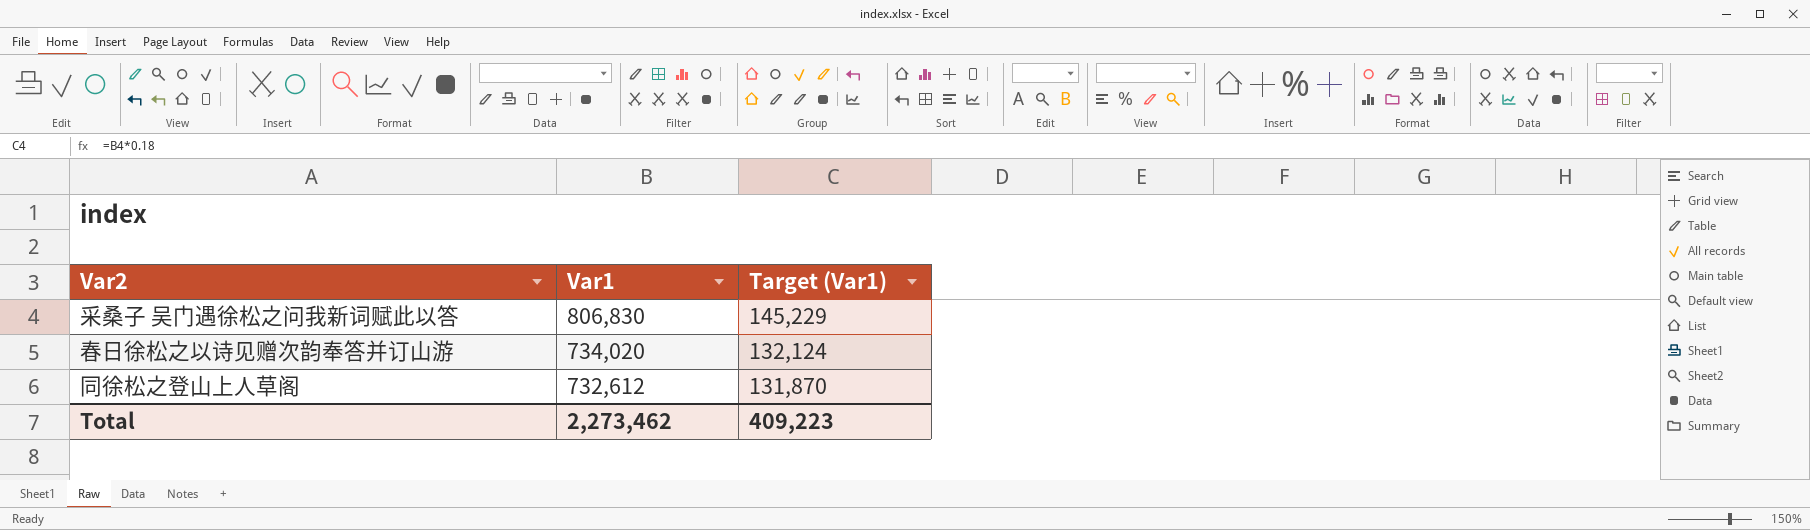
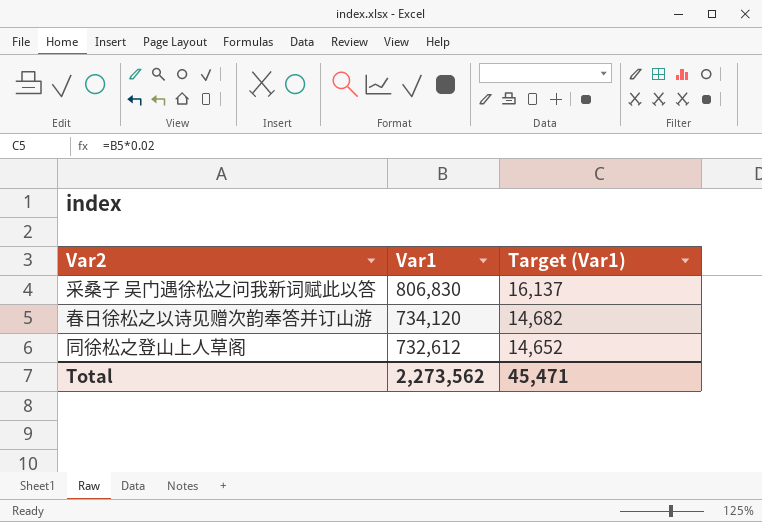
column Target (Var1) | formula: [Var1] * 0.18 -> [Var1] * 0.02
春日徐松之以诗见赠次韵奉答并订山游 | Var1: 734,020 -> 734,120
Total | Var1: 2,273,462 -> 2,273,562
Total | Target (Var1): 409,223 -> 45,471

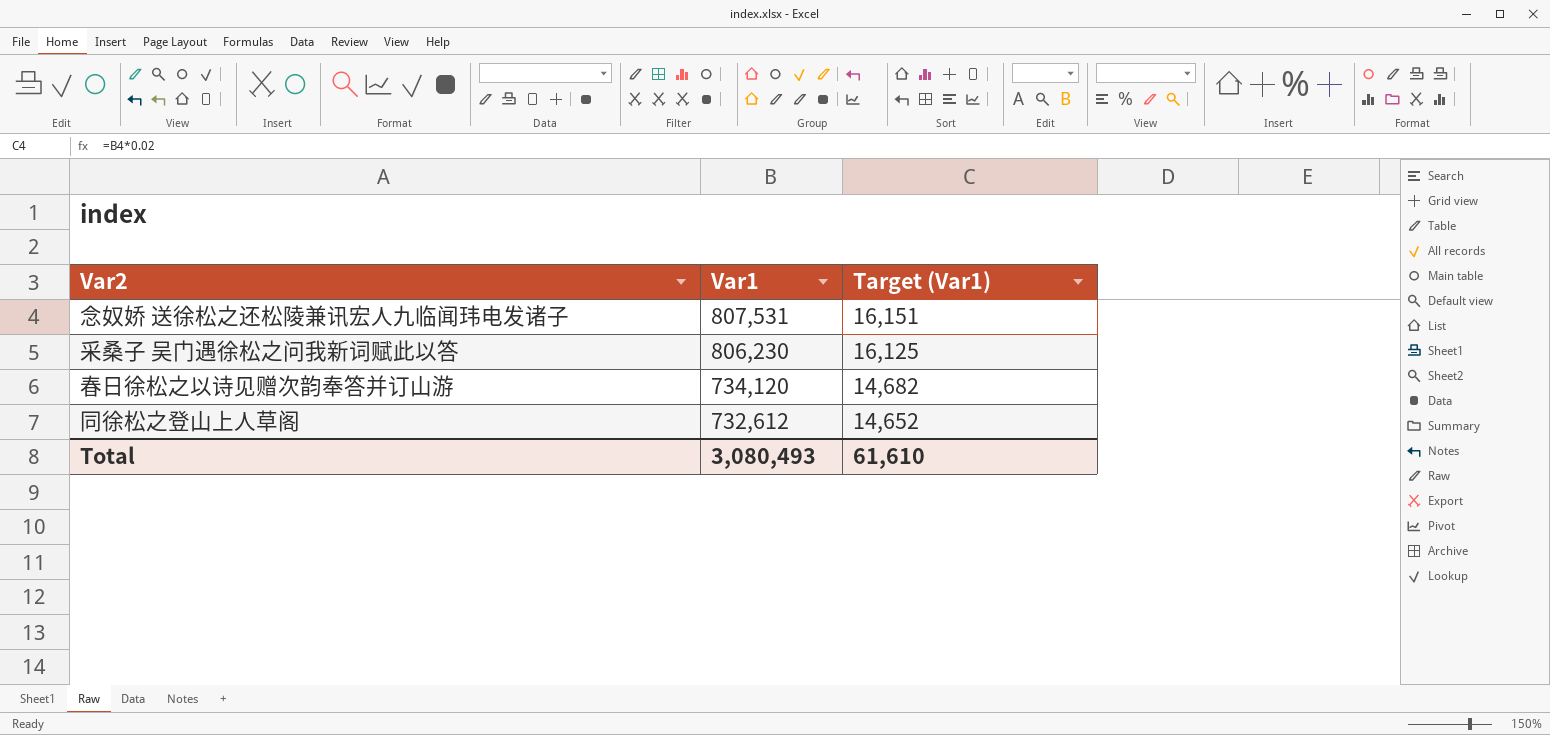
row 念奴娇 送徐松之还松陵兼讯宏人九临闻玮电发诸子: none -> 807,531 | 16,151
采桑子 吴门遇徐松之问我新词赋此以答 | Var1: 806,830 -> 806,230
采桑子 吴门遇徐松之问我新词赋此以答 | Target (Var1): 16,137 -> 16,125
Total | Var1: 2,273,562 -> 3,080,493
Total | Target (Var1): 45,471 -> 61,610

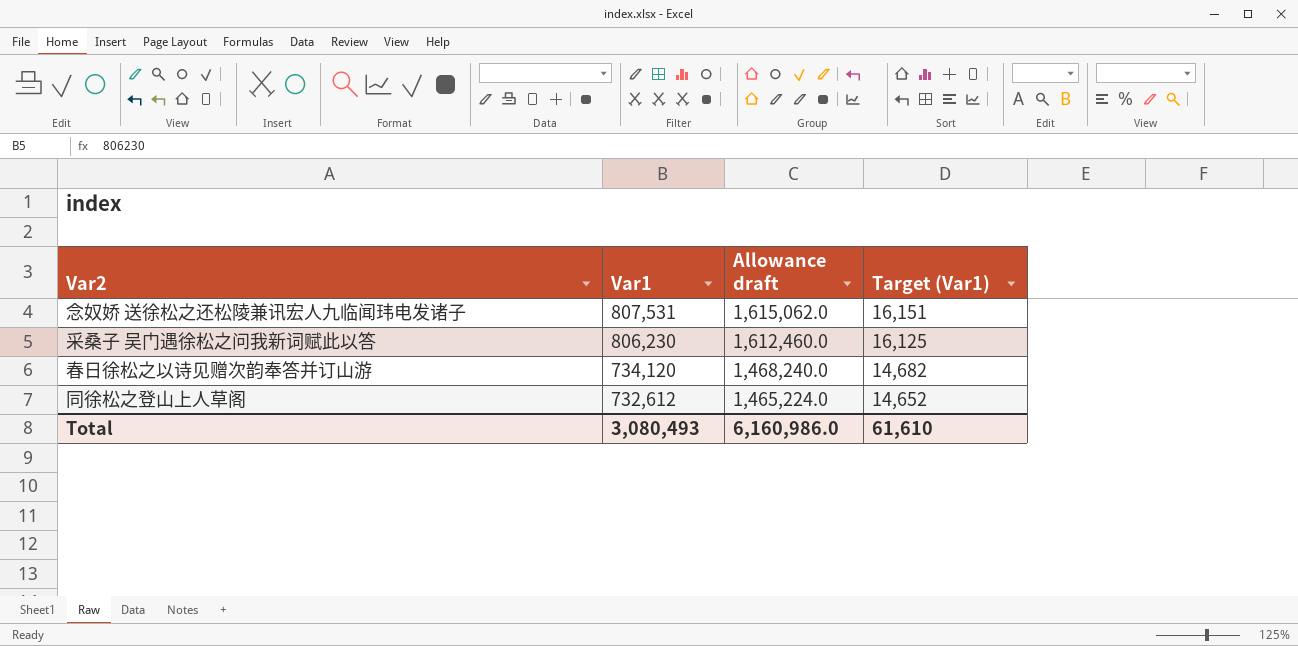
column Allowance draft | formula: none -> [Var1] * 2

